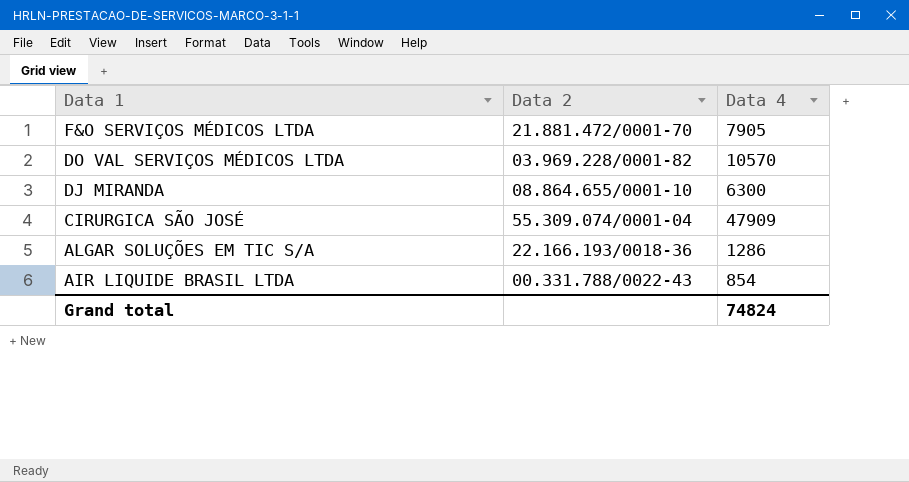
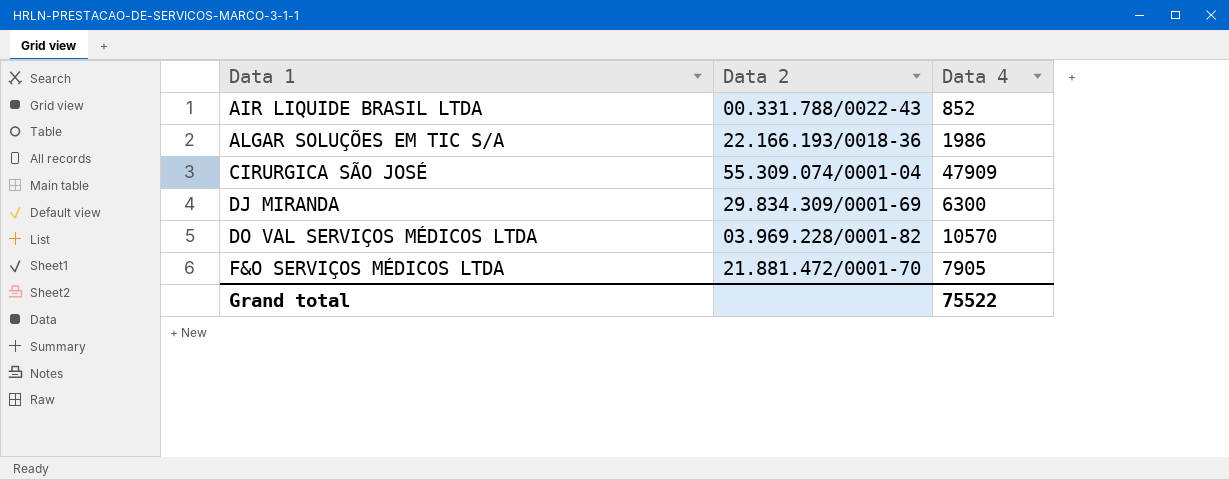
row order: Data 1 descending -> Data 1 ascending
AIR LIQUIDE BRASIL LTDA | Data 4: 854 -> 852
ALGAR SOLUÇÕES EM TIC S/A | Data 4: 1286 -> 1986
DJ MIRANDA | Data 2: 08.864.655/0001-10 -> 29.834.309/0001-69
Grand total | Data 4: 74824 -> 75522

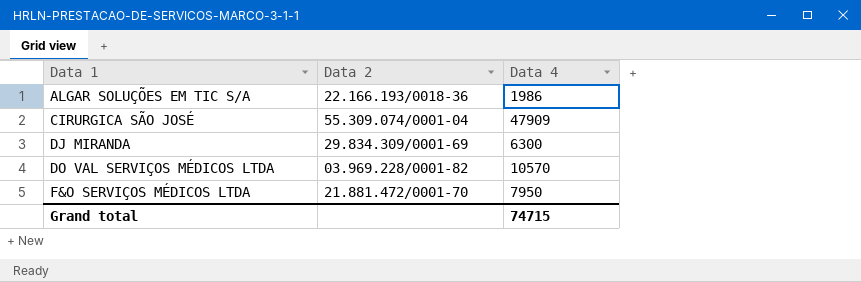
row AIR LIQUIDE BRASIL LTDA: 00.331.788/0022-43 | 852 -> none
F&O SERVIÇOS MÉDICOS LTDA | Data 4: 7905 -> 7950
Grand total | Data 4: 75522 -> 74715

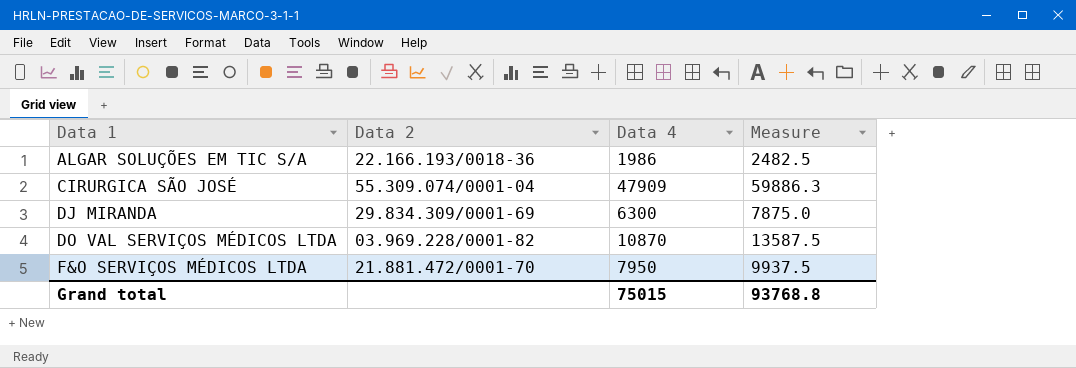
column Measure | formula: none -> [Data 4] * 1.25
DO VAL SERVIÇOS MÉDICOS LTDA | Data 4: 10570 -> 10870
Grand total | Data 4: 74715 -> 75015

